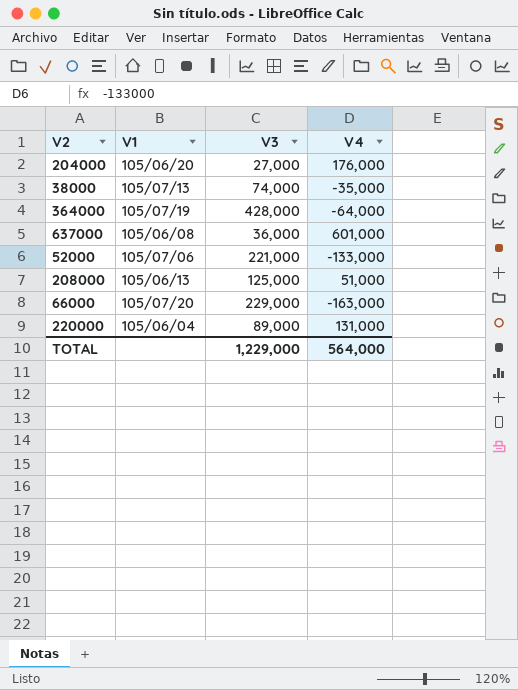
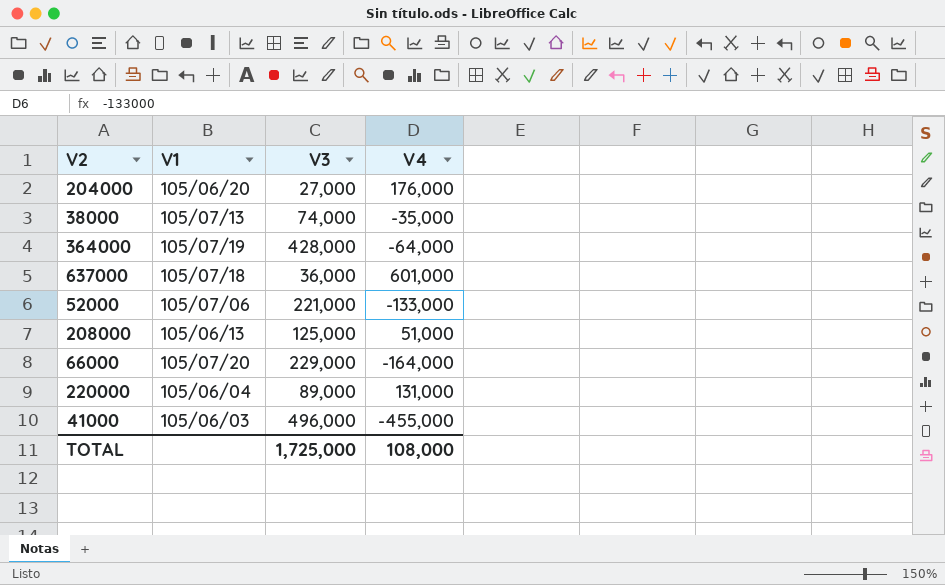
637000 | V1: 105/06/08 -> 105/07/18
66000 | V4: -163,000 -> -164,000
row 41000: none -> 105/06/03 | 496,000 | -455,000
TOTAL | V3: 1,229,000 -> 1,725,000
TOTAL | V4: 564,000 -> 108,000

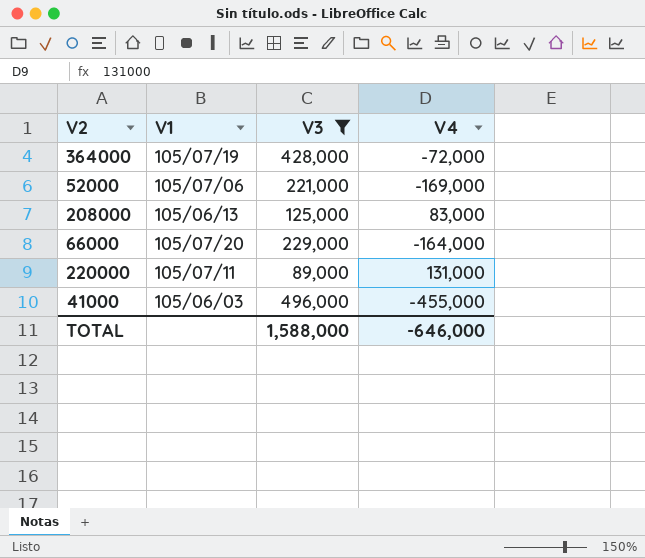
filter: none -> V3 >= 89,000
364000 | V4: -64,000 -> -72,000
52000 | V4: -133,000 -> -169,000
208000 | V4: 51,000 -> 83,000
220000 | V1: 105/06/04 -> 105/07/11
TOTAL | V3: 1,725,000 -> 1,588,000
TOTAL | V4: 108,000 -> -646,000

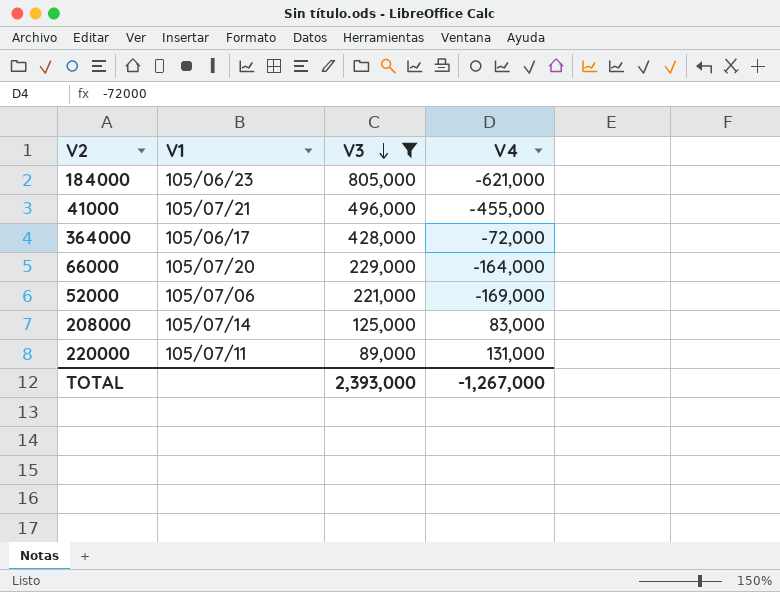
row order: none -> V3 descending
row 184000: none -> 105/06/23 | 805,000 | -621,000
41000 | V1: 105/06/03 -> 105/07/21
364000 | V1: 105/07/19 -> 105/06/17
208000 | V1: 105/06/13 -> 105/07/14
TOTAL | V3: 1,588,000 -> 2,393,000
TOTAL | V4: -646,000 -> -1,267,000

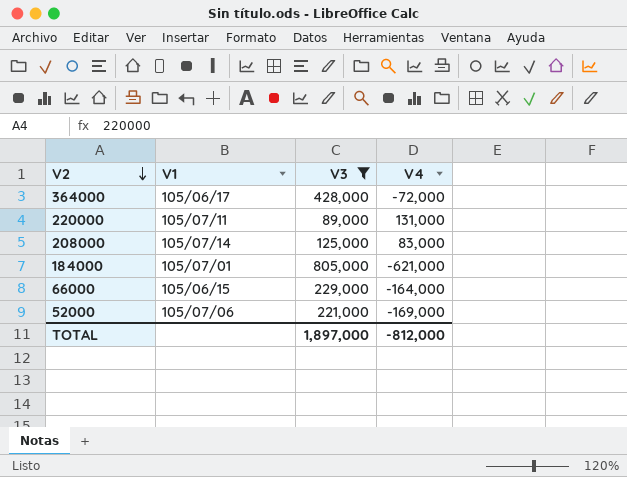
row order: V3 descending -> V2 descending
row 41000: 105/07/21 | 496,000 | -455,000 -> none
184000 | V1: 105/06/23 -> 105/07/01
66000 | V1: 105/07/20 -> 105/06/15
TOTAL | V3: 2,393,000 -> 1,897,000
TOTAL | V4: -1,267,000 -> -812,000

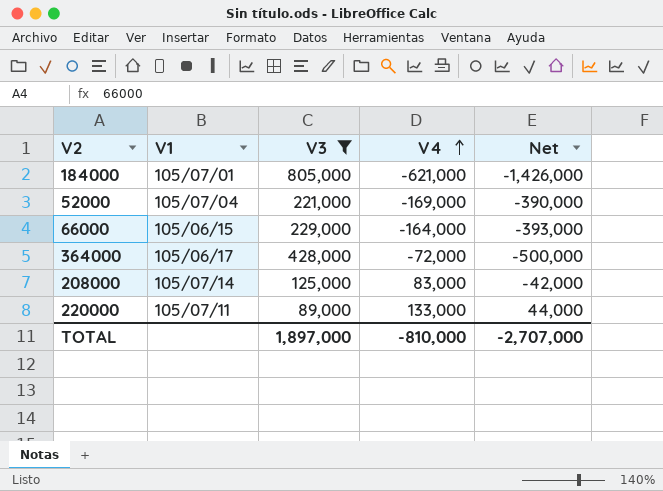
row order: V2 descending -> V4 ascending
column Net | formula: none -> [V4] - [V3]
52000 | V1: 105/07/06 -> 105/07/04
220000 | V4: 131,000 -> 133,000
TOTAL | V4: -812,000 -> -810,000

